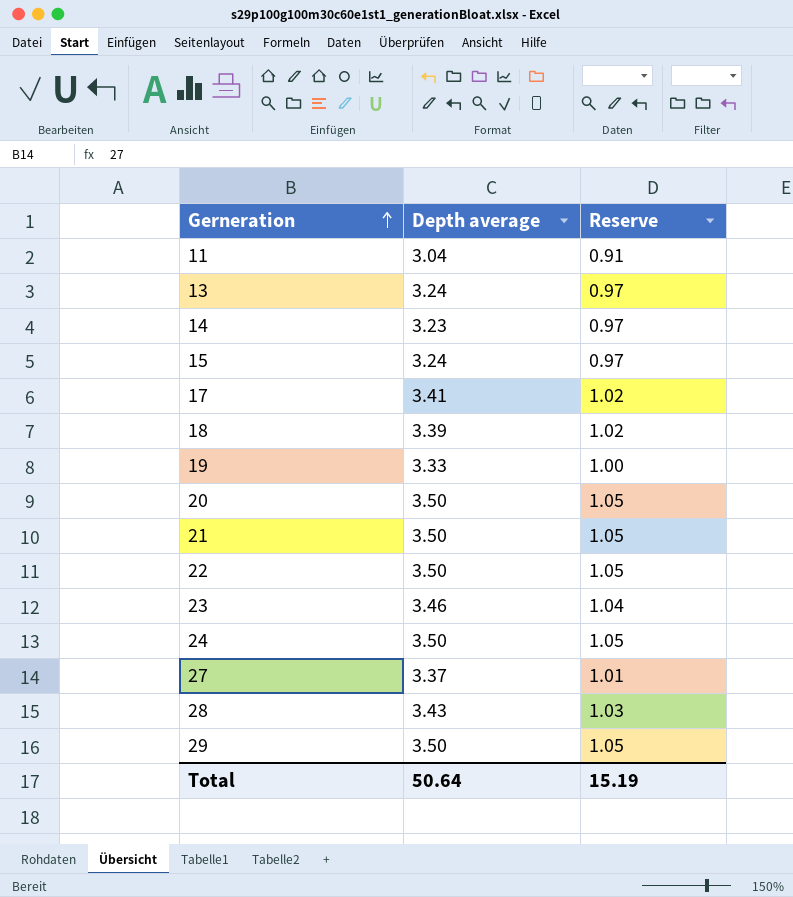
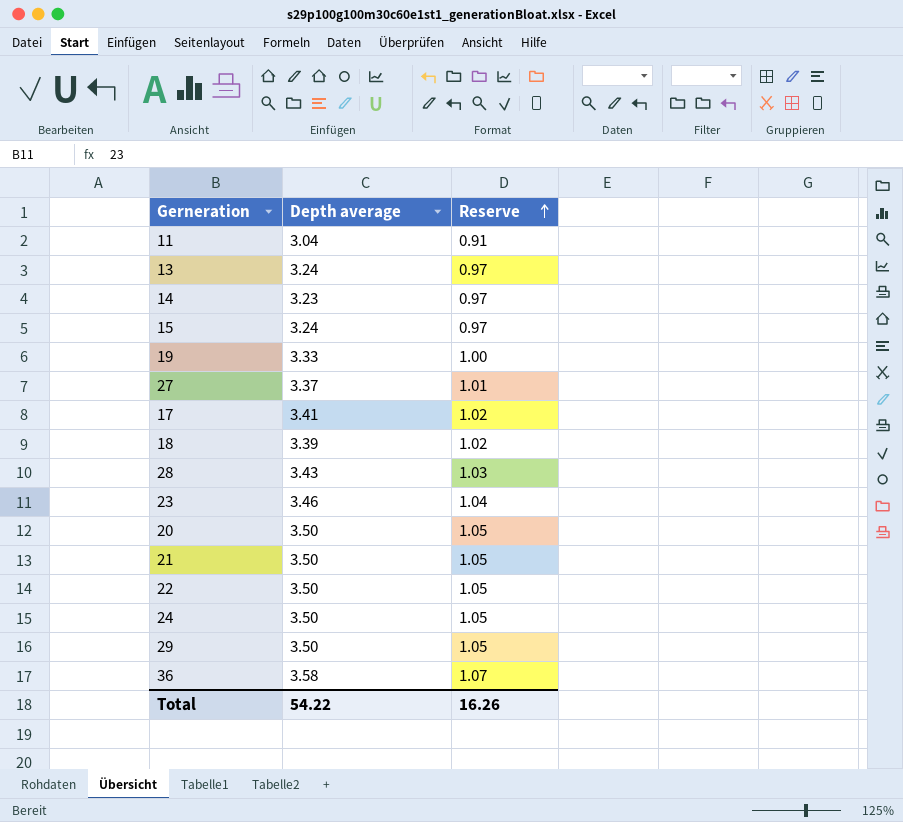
row order: Gerneration ascending -> Reserve ascending
row 36: none -> 3.58 | 1.07
Total | Depth average: 50.64 -> 54.22
Total | Reserve: 15.19 -> 16.26

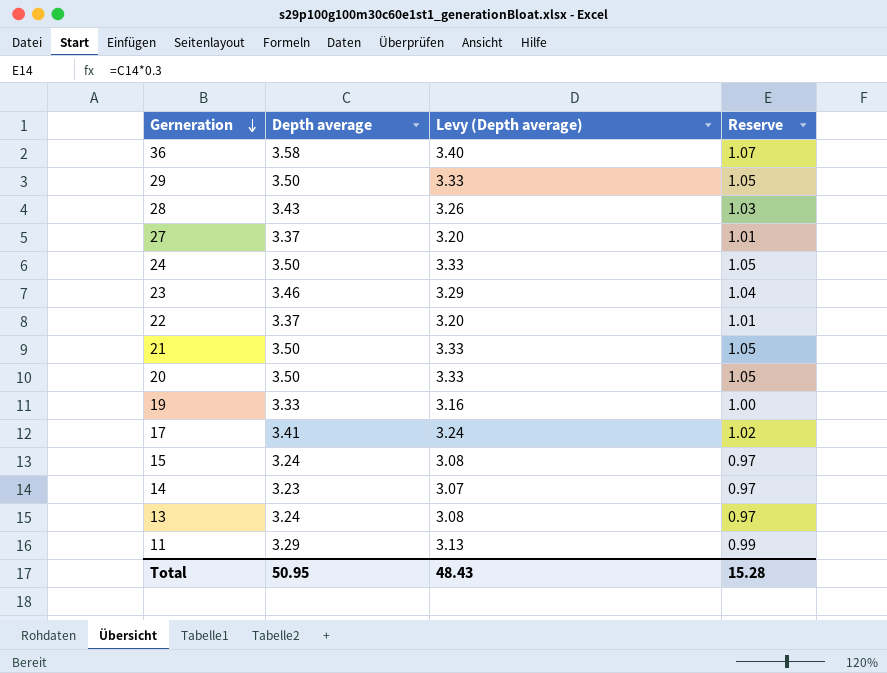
row order: Reserve ascending -> Gerneration descending
column Levy (Depth average) | formula: none -> [Depth average] * 0.95
row 18: 3.39 | 1.02 -> none
22 | Depth average: 3.50 -> 3.37
22 | Reserve: 1.05 -> 1.01
11 | Depth average: 3.04 -> 3.29
11 | Reserve: 0.91 -> 0.99
Total | Depth average: 54.22 -> 50.95
Total | Reserve: 16.26 -> 15.28

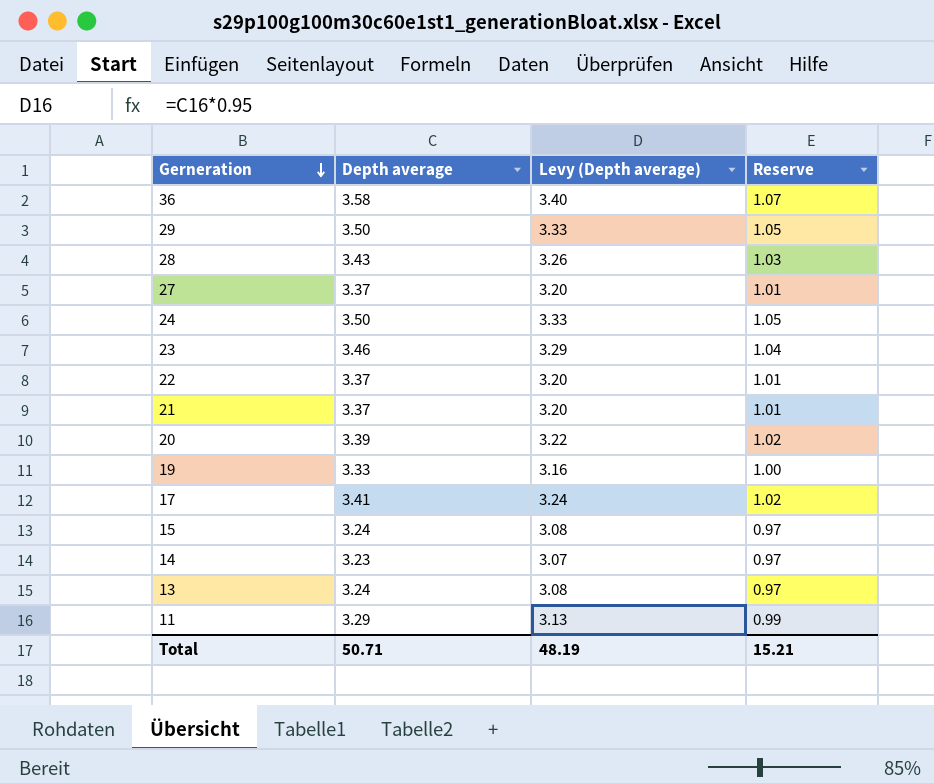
21 | Depth average: 3.50 -> 3.37
21 | Levy (Depth average): 3.33 -> 3.20
21 | Reserve: 1.05 -> 1.01
20 | Depth average: 3.50 -> 3.39
20 | Levy (Depth average): 3.33 -> 3.22
20 | Reserve: 1.05 -> 1.02
Total | Depth average: 50.95 -> 50.71
Total | Levy (Depth average): 48.43 -> 48.19
Total | Reserve: 15.28 -> 15.21

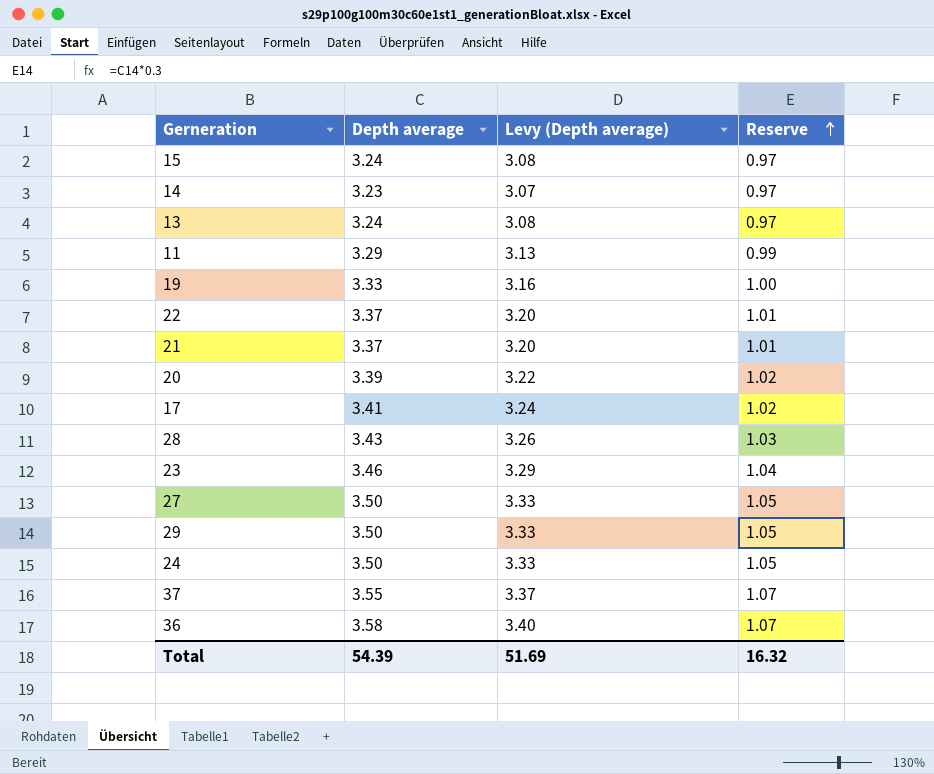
row order: Gerneration descending -> Reserve ascending
27 | Depth average: 3.37 -> 3.50
27 | Levy (Depth average): 3.20 -> 3.33
27 | Reserve: 1.01 -> 1.05
row 37: none -> 3.55 | 3.37 | 1.07
Total | Depth average: 50.71 -> 54.39
Total | Levy (Depth average): 48.19 -> 51.69
Total | Reserve: 15.21 -> 16.32

